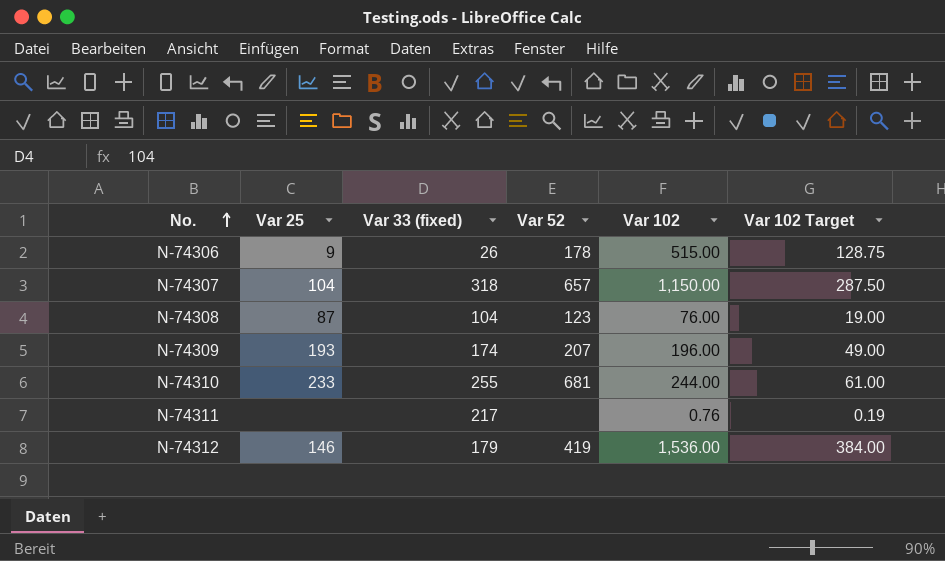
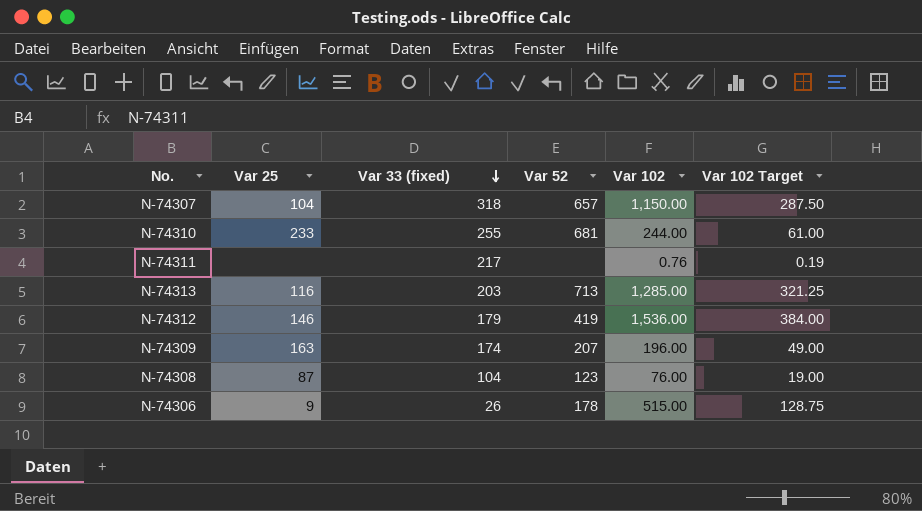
row order: No. ascending -> Var 33 (fixed) descending
row N-74313: none -> 116 | 203 | 713 | 1,285.00 | 321.25
N-74309 | Var 25: 193 -> 163

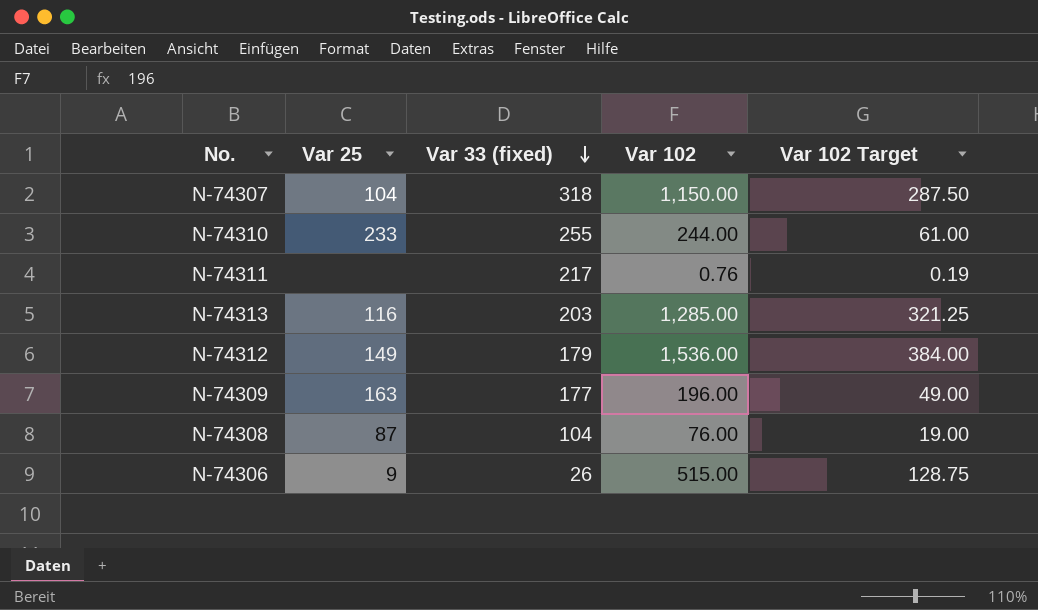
column Var 52 | position: 4 -> none
N-74312 | Var 25: 146 -> 149
N-74309 | Var 33 (fixed): 174 -> 177

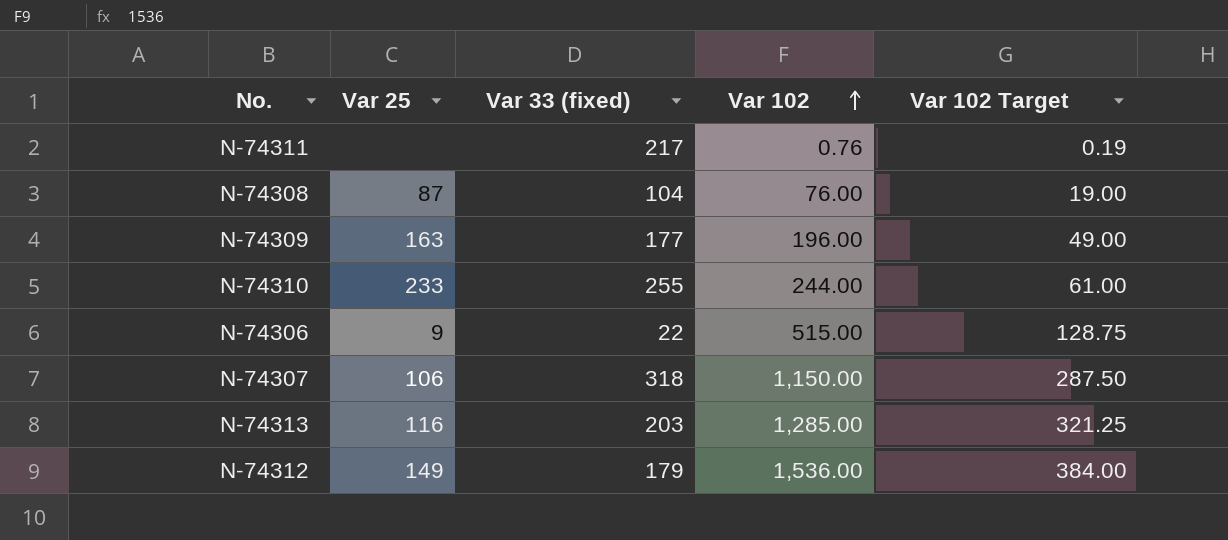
row order: Var 33 (fixed) descending -> Var 102 ascending
N-74306 | Var 33 (fixed): 26 -> 22
N-74307 | Var 25: 104 -> 106

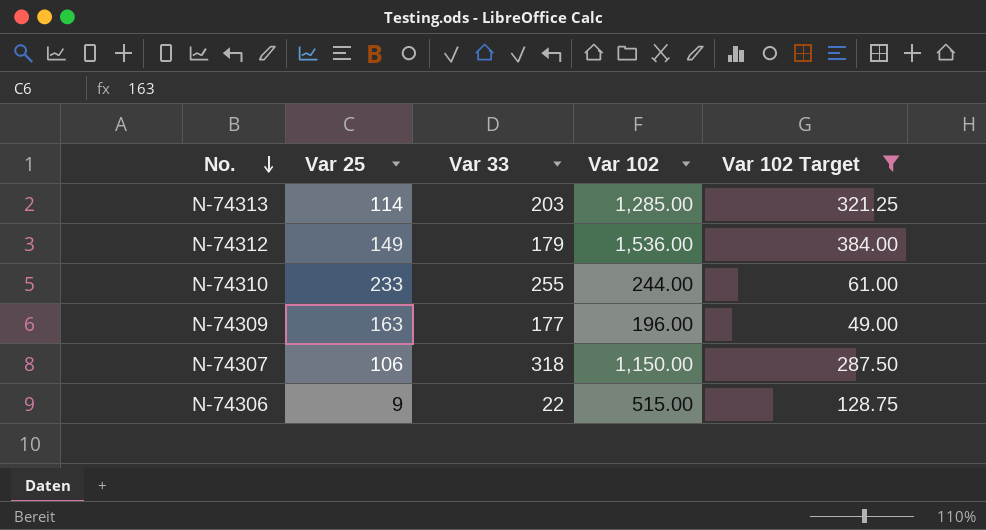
filter: none -> Var 102 Target >= 49.00
row order: Var 102 ascending -> No. descending
column name: Var 33 (fixed) -> Var 33
N-74313 | Var 25: 116 -> 114

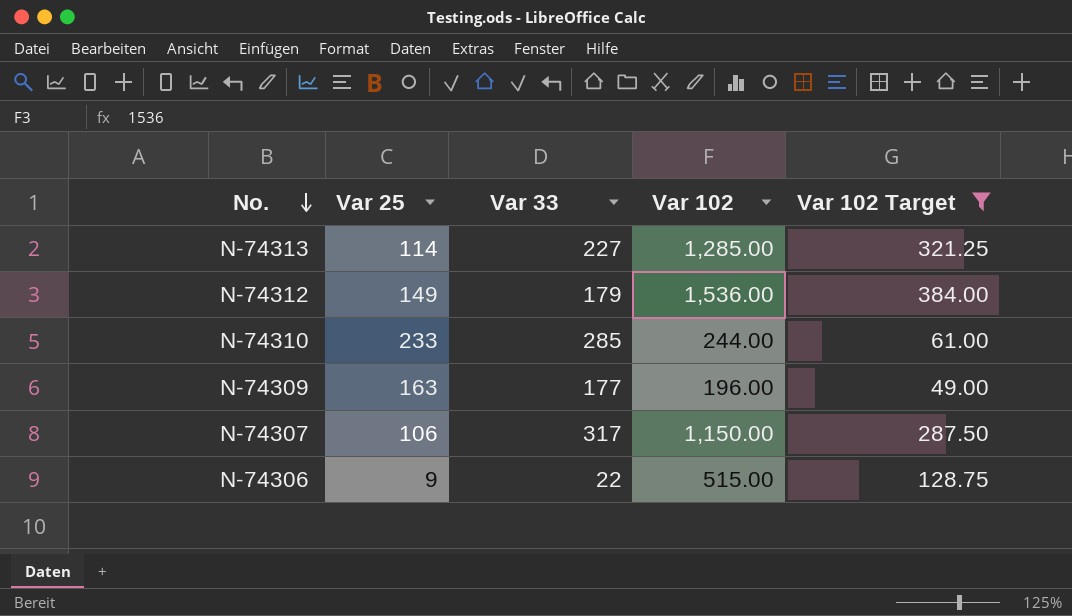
N-74313 | Var 33: 203 -> 227
N-74310 | Var 33: 255 -> 285
N-74307 | Var 33: 318 -> 317

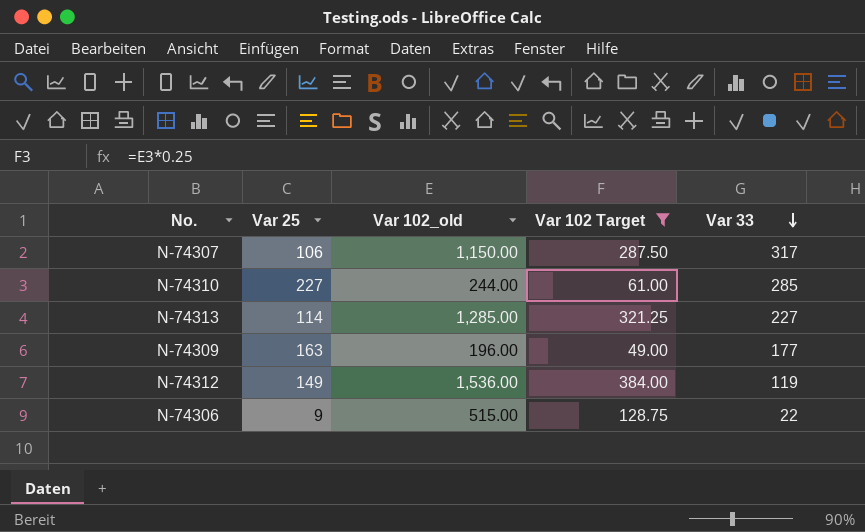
row order: No. descending -> Var 33 descending
column name: Var 102 -> Var 102_old
column Var 33 | position: 3 -> 5
N-74310 | Var 25: 233 -> 227
N-74312 | Var 33: 179 -> 119

